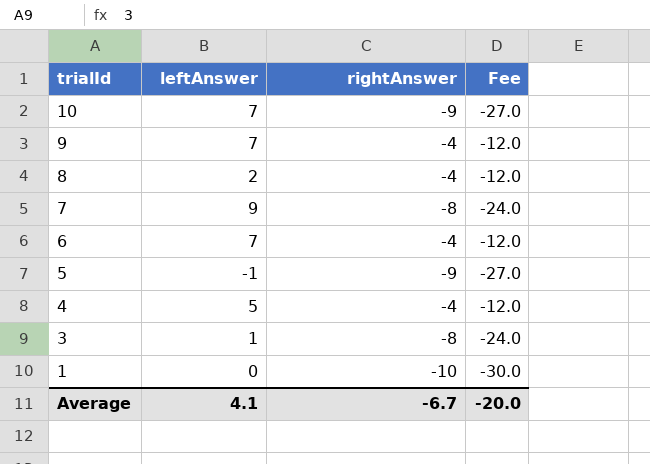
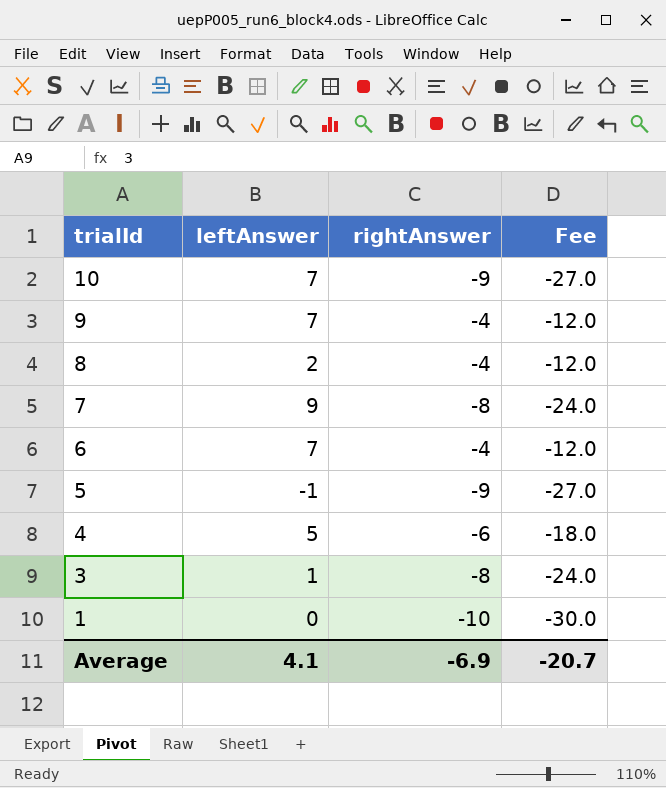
4 | rightAnswer: -4 -> -6
4 | Fee: -12.0 -> -18.0
Average | rightAnswer: -6.7 -> -6.9
Average | Fee: -20.0 -> -20.7

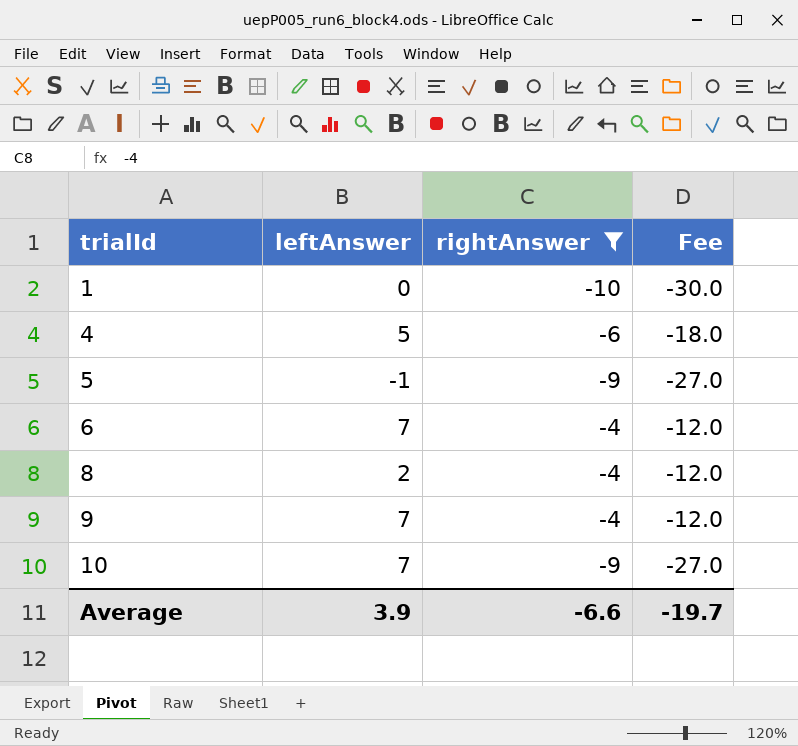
filter: none -> rightAnswer != -8
row order: trialId descending -> trialId ascending
Average | leftAnswer: 4.1 -> 3.9
Average | rightAnswer: -6.9 -> -6.6
Average | Fee: -20.7 -> -19.7

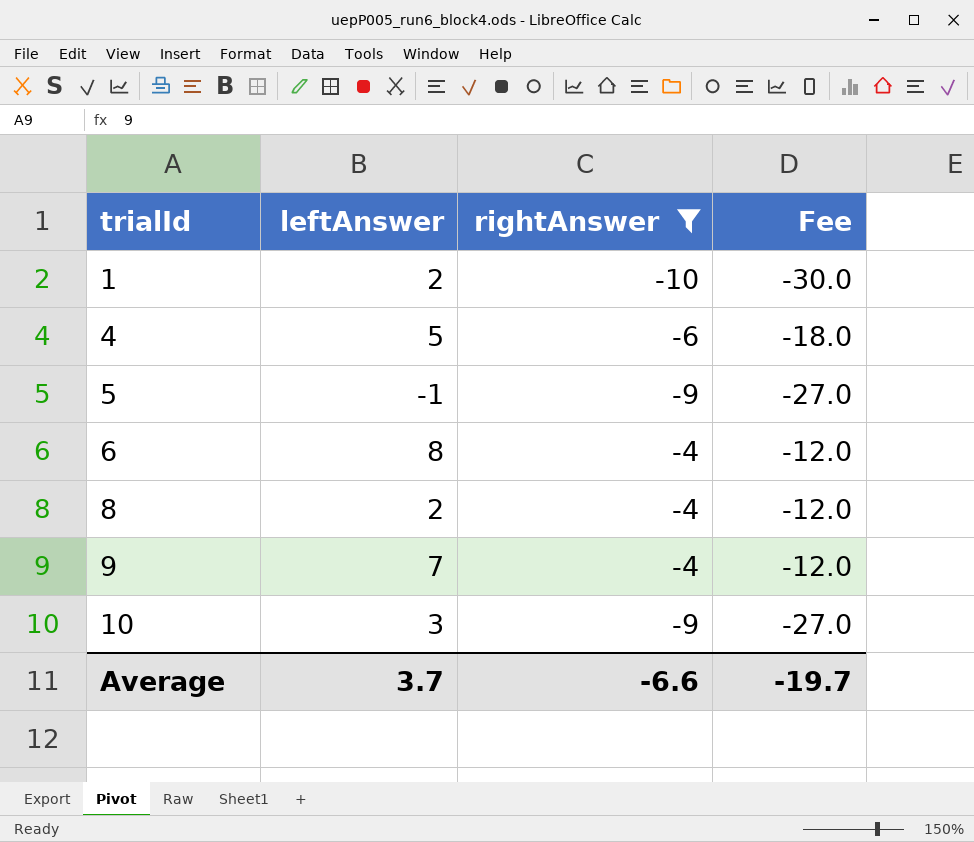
1 | leftAnswer: 0 -> 2
6 | leftAnswer: 7 -> 8
10 | leftAnswer: 7 -> 3
Average | leftAnswer: 3.9 -> 3.7

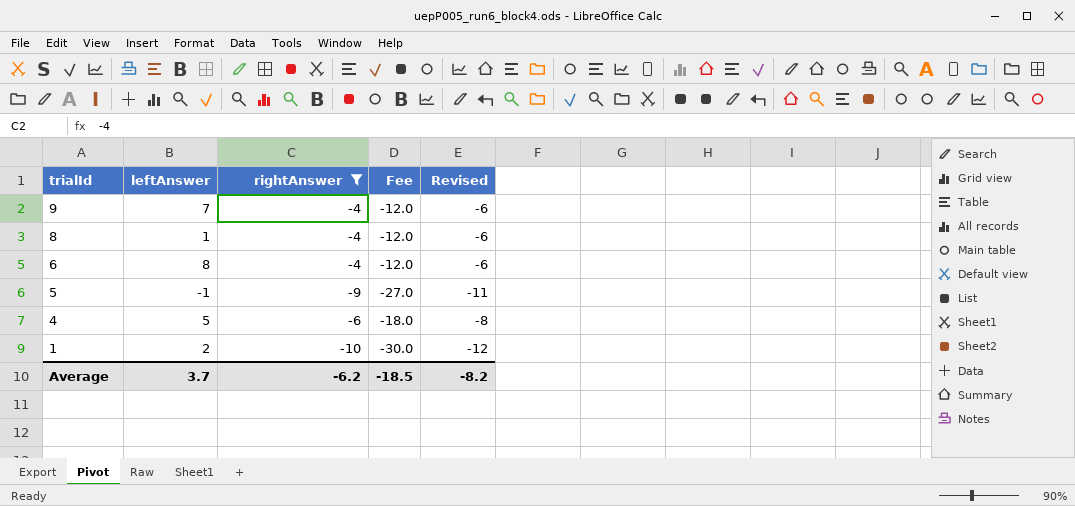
row order: trialId ascending -> trialId descending
column Revised | formula: none -> [rightAnswer] - 2
row 10: 3 | -9 | -27.0 -> none
8 | leftAnswer: 2 -> 1
Average | rightAnswer: -6.6 -> -6.2
Average | Fee: -19.7 -> -18.5

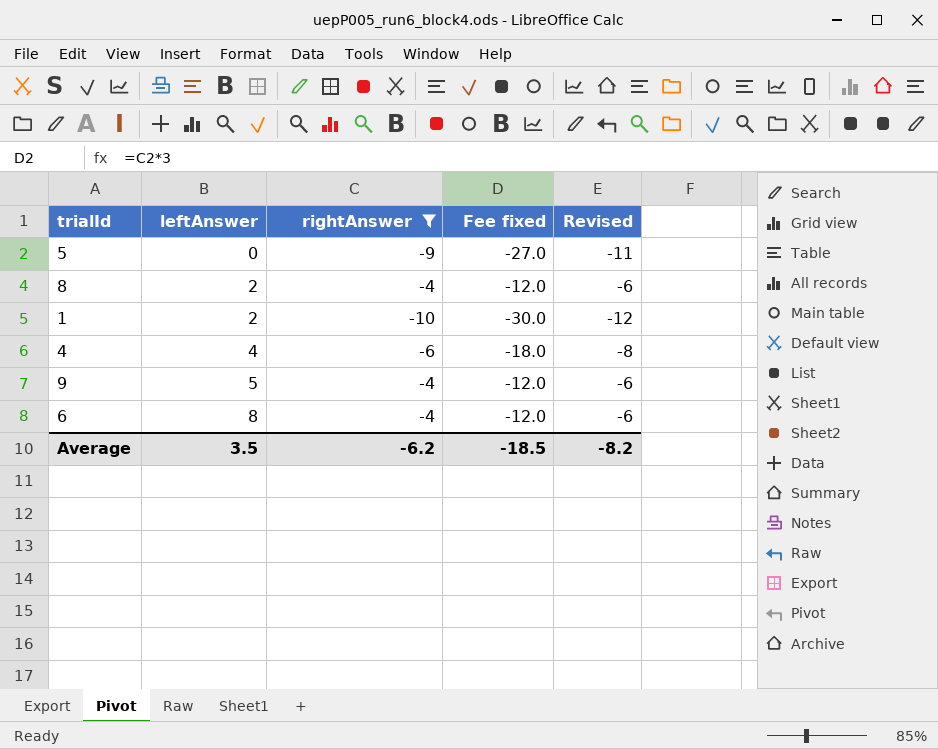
row order: trialId descending -> leftAnswer ascending
column name: Fee -> Fee fixed
5 | leftAnswer: -1 -> 0
8 | leftAnswer: 1 -> 2
4 | leftAnswer: 5 -> 4
9 | leftAnswer: 7 -> 5
Average | leftAnswer: 3.7 -> 3.5

